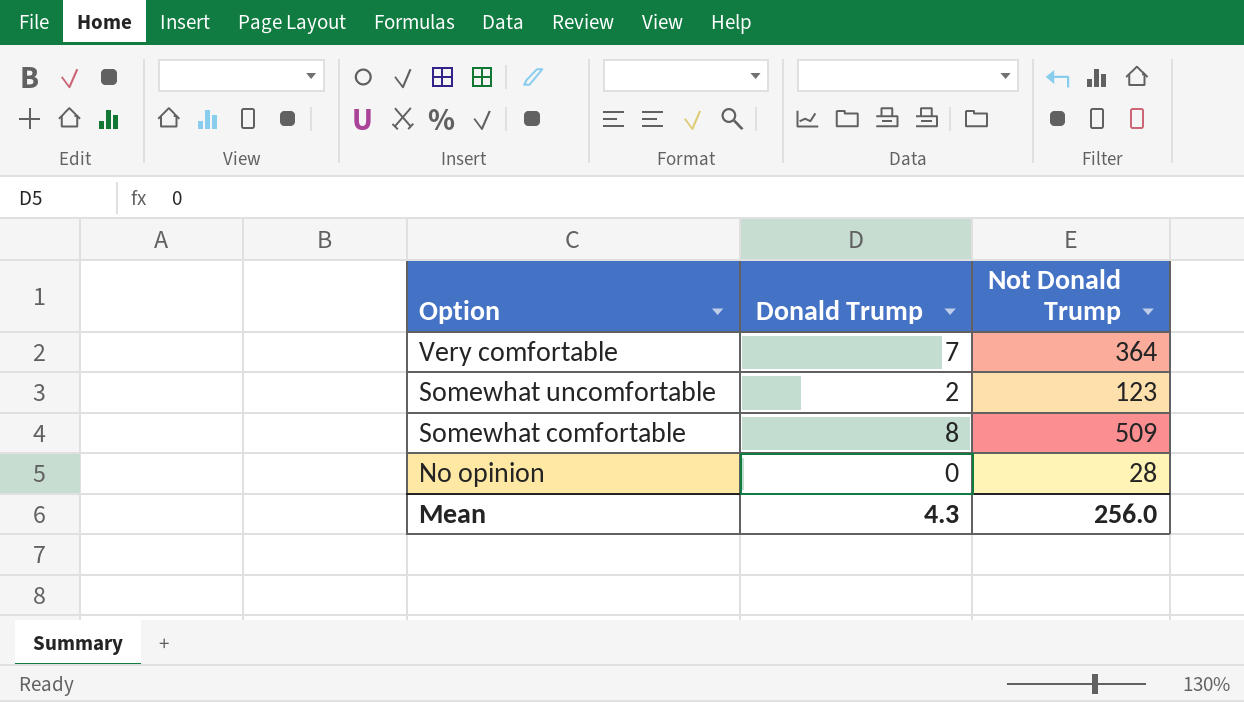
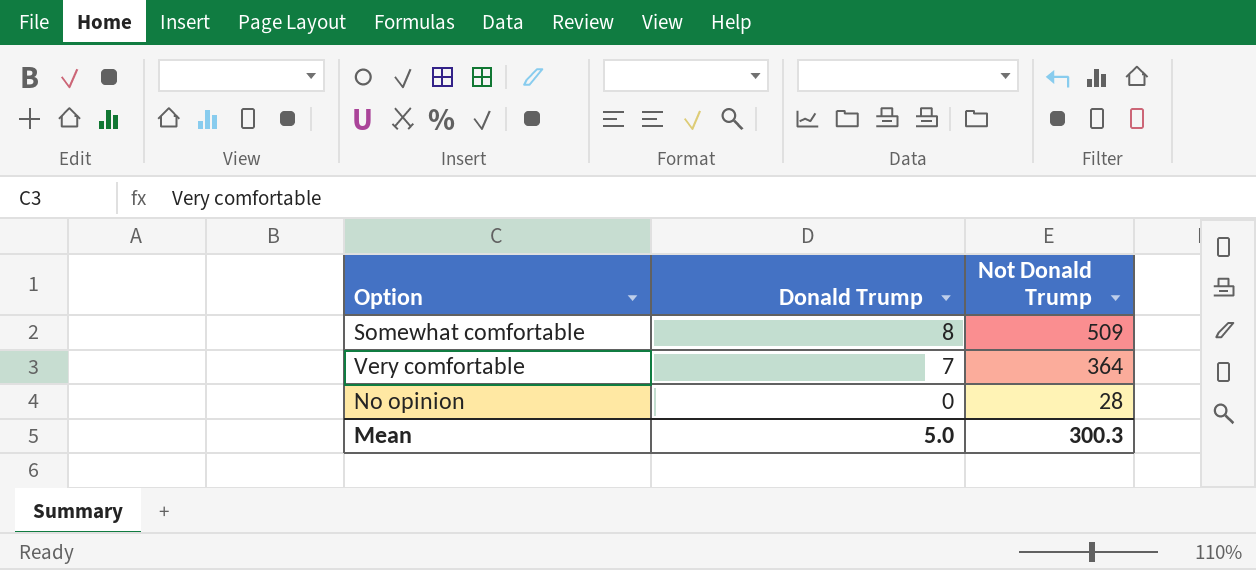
row order: Option descending -> Donald Trump descending
row Somewhat uncomfortable: 2 | 123 -> none
Mean | Donald Trump: 4.3 -> 5.0
Mean | Not Donald Trump: 256.0 -> 300.3

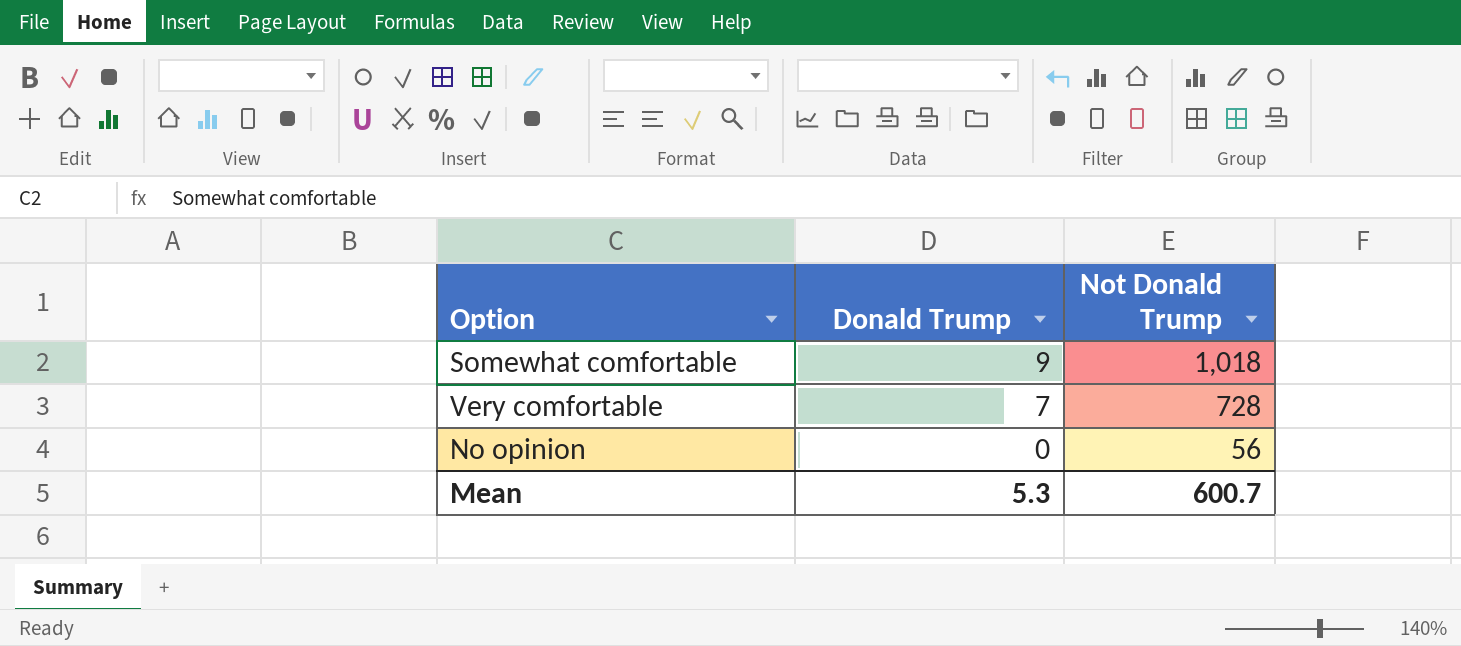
Somewhat comfortable | Donald Trump: 8 -> 9
Somewhat comfortable | Not Donald Trump: 509 -> 1,018
Very comfortable | Not Donald Trump: 364 -> 728
No opinion | Not Donald Trump: 28 -> 56
Mean | Donald Trump: 5.0 -> 5.3
Mean | Not Donald Trump: 300.3 -> 600.7

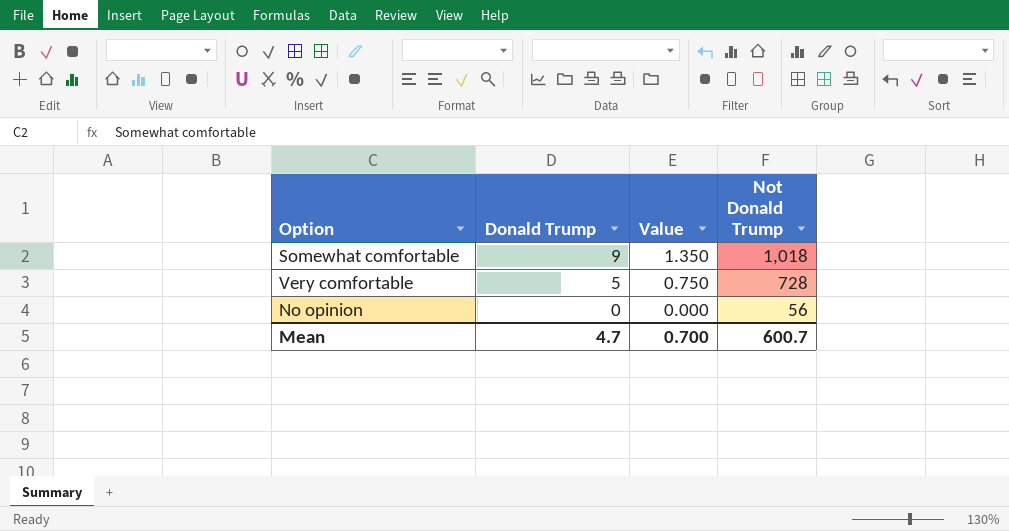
column Value | formula: none -> [Donald Trump] * 0.15
Very comfortable | Donald Trump: 7 -> 5
Mean | Donald Trump: 5.3 -> 4.7

